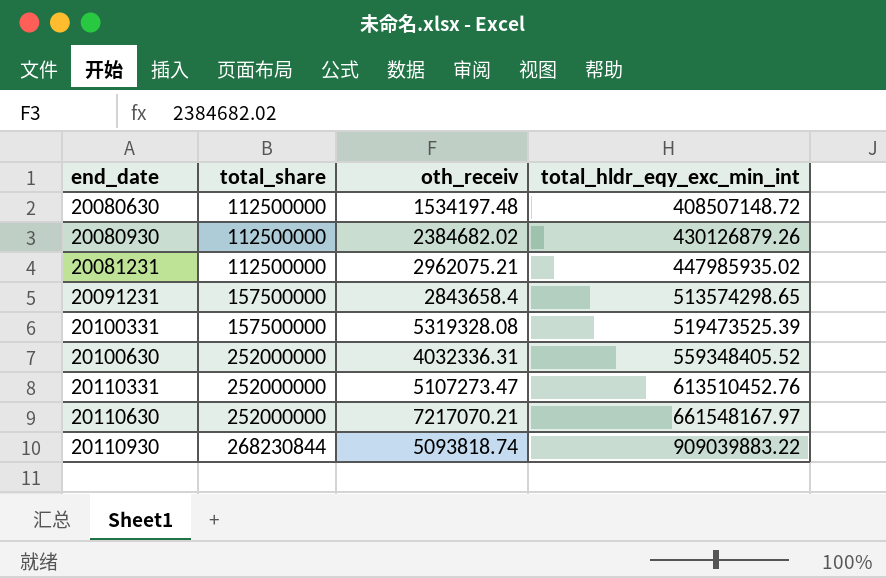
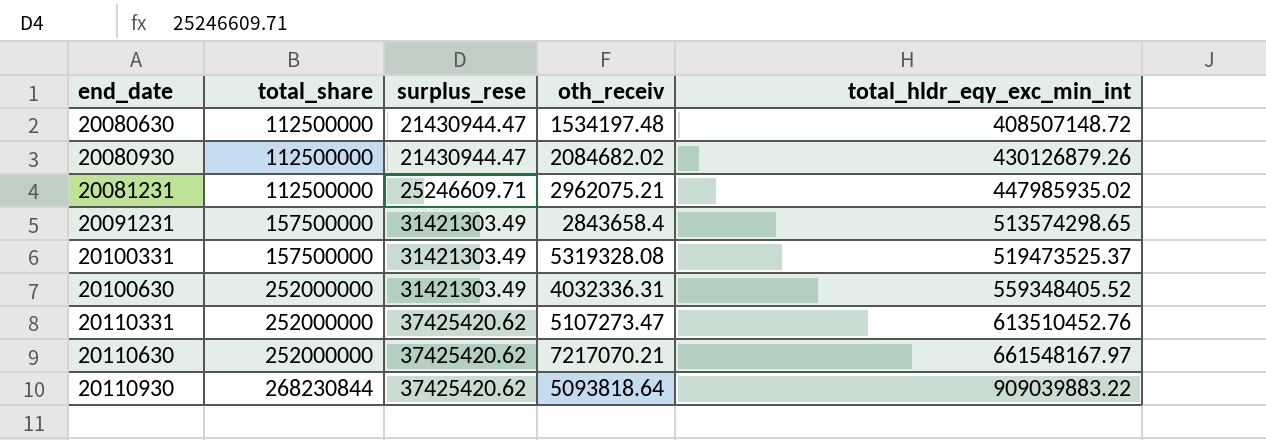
column surplus_rese | position: none -> 3
20080930 | oth_receiv: 2384682.02 -> 2084682.02
20100331 | total_hldr_eqy_exc_min_int: 519473525.39 -> 519473525.37
20110930 | oth_receiv: 5093818.74 -> 5093818.64

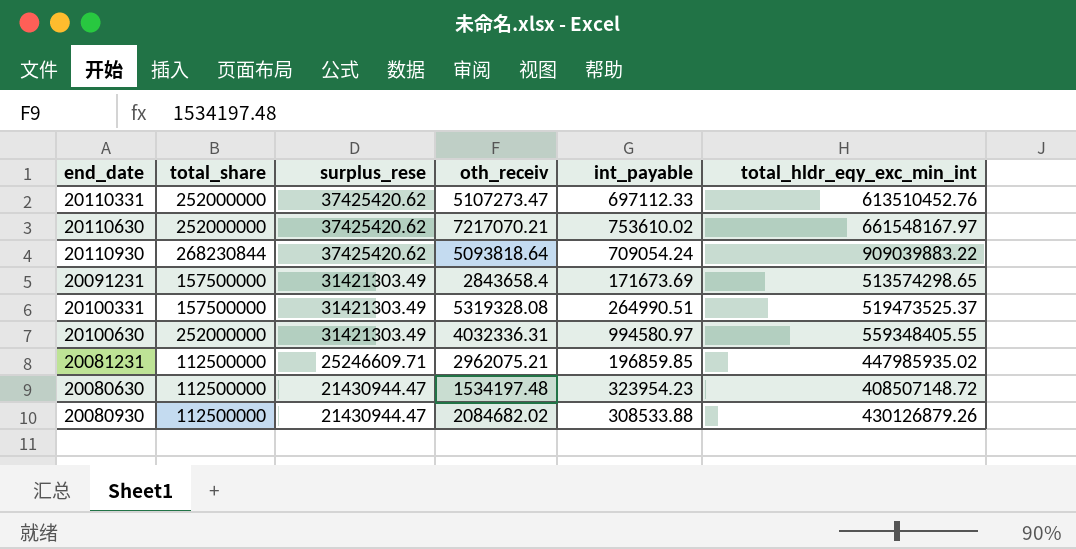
row order: end_date ascending -> surplus_rese descending
column int_payable | position: none -> 5
20100630 | total_hldr_eqy_exc_min_int: 559348405.52 -> 559348405.55

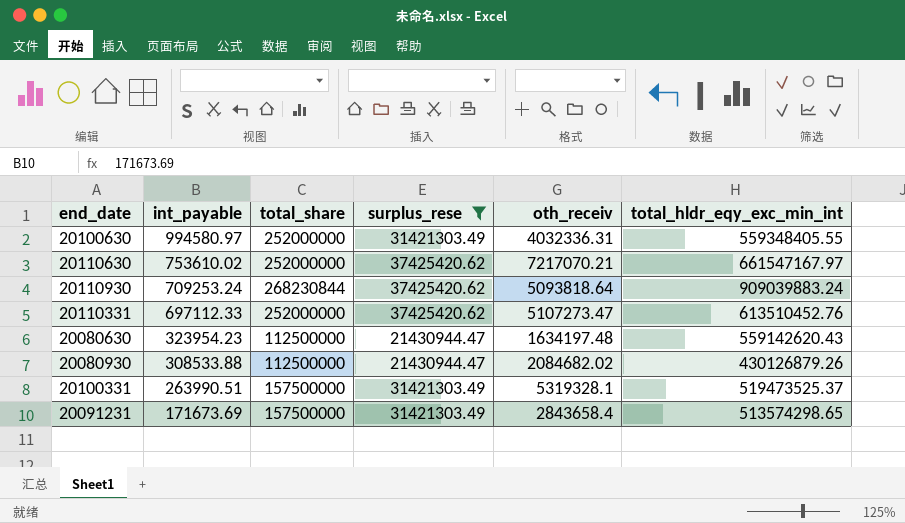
filter: none -> surplus_rese != 25246609.71
row order: surplus_rese descending -> int_payable descending
column int_payable | position: 5 -> 2
20110630 | total_hldr_eqy_exc_min_int: 661548167.97 -> 661547167.97
20110930 | int_payable: 709054.24 -> 709253.24
20110930 | total_hldr_eqy_exc_min_int: 909039883.22 -> 909039883.24
20080630 | oth_receiv: 1534197.48 -> 1634197.48
20080630 | total_hldr_eqy_exc_min_int: 408507148.72 -> 559142620.43
20100331 | int_payable: 264990.51 -> 263990.51
20100331 | oth_receiv: 5319328.08 -> 5319328.1

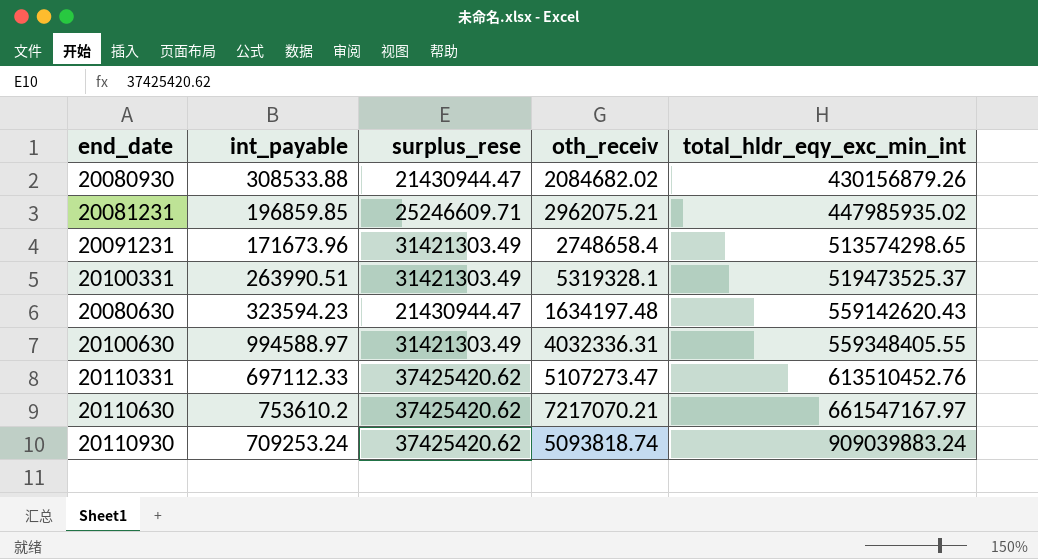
filter: surplus_rese != 25246609.71 -> none
row order: int_payable descending -> total_hldr_eqy_exc_min_int ascending
column total_share | position: 3 -> none
20080930 | total_hldr_eqy_exc_min_int: 430126879.26 -> 430156879.26
20091231 | int_payable: 171673.69 -> 171673.96
20091231 | oth_receiv: 2843658.4 -> 2748658.4
20080630 | int_payable: 323954.23 -> 323594.23
20100630 | int_payable: 994580.97 -> 994588.97
20110630 | int_payable: 753610.02 -> 753610.2
20110930 | oth_receiv: 5093818.64 -> 5093818.74

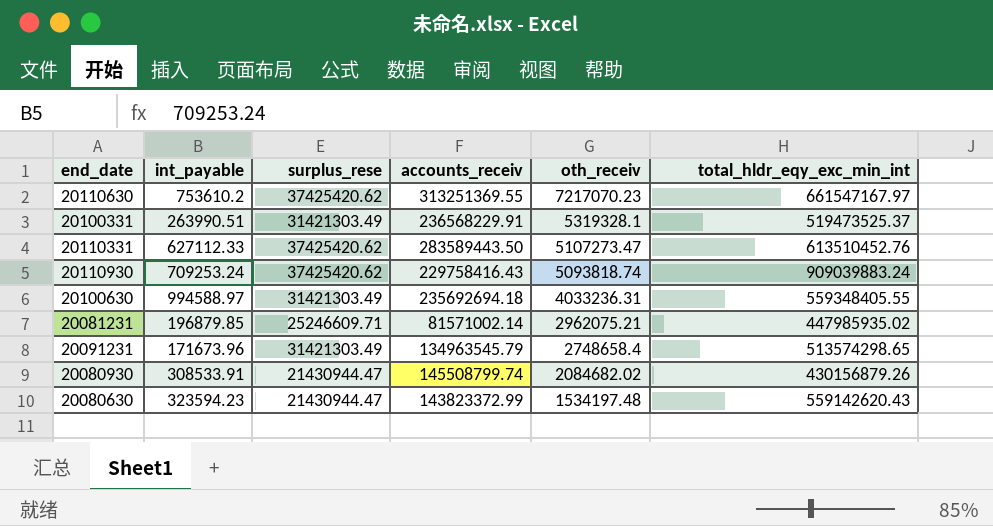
row order: total_hldr_eqy_exc_min_int ascending -> oth_receiv descending
column accounts_receiv | position: none -> 4
20110630 | oth_receiv: 7217070.21 -> 7217070.23
20110331 | int_payable: 697112.33 -> 627112.33
20100630 | oth_receiv: 4032336.31 -> 4033236.31
20081231 | int_payable: 196859.85 -> 196879.85
20080930 | int_payable: 308533.88 -> 308533.91
20080630 | oth_receiv: 1634197.48 -> 1534197.48

